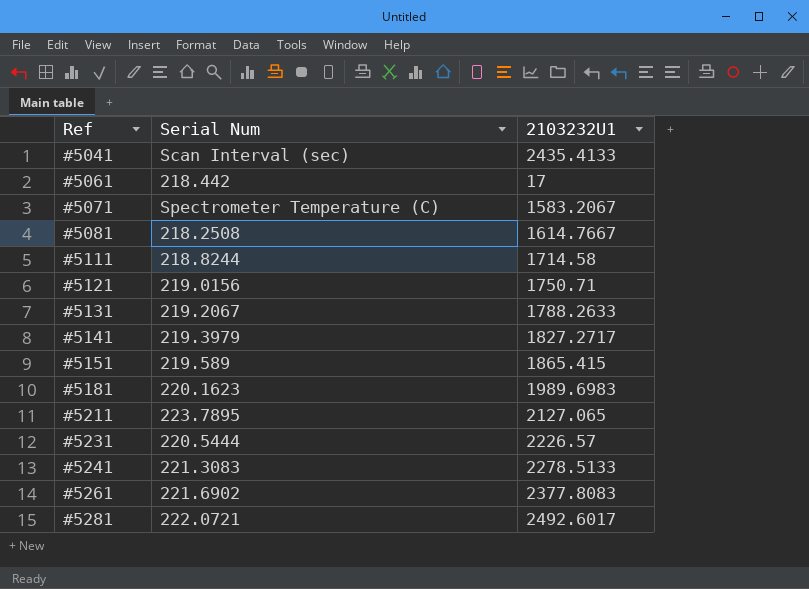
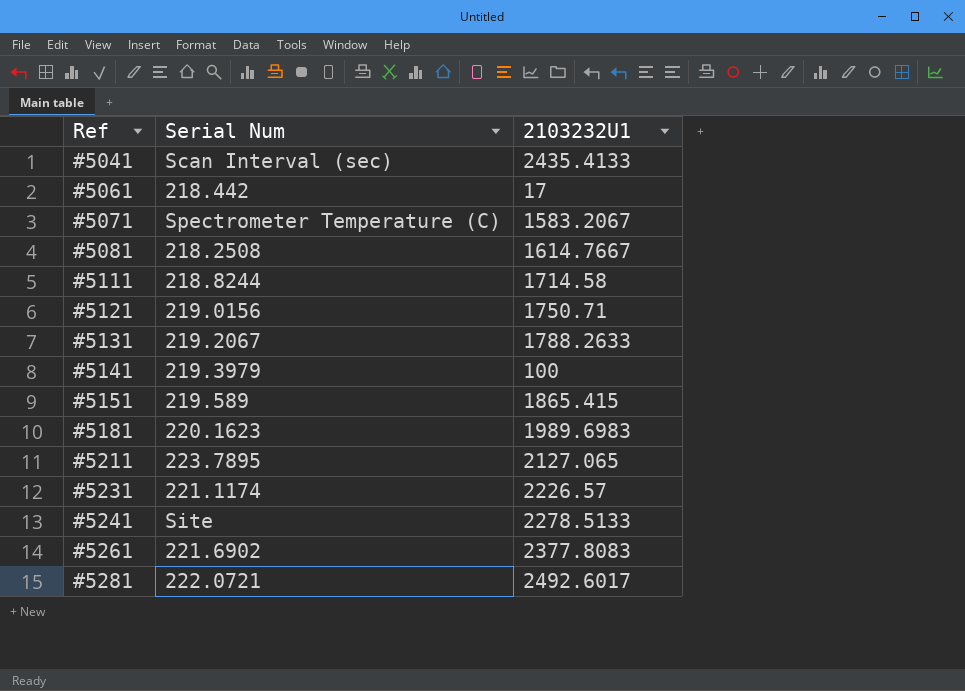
#5141 | 2103232U1: 1827.2717 -> 100
#5231 | Serial Num: 220.5444 -> 221.1174
#5241 | Serial Num: 221.3083 -> Site

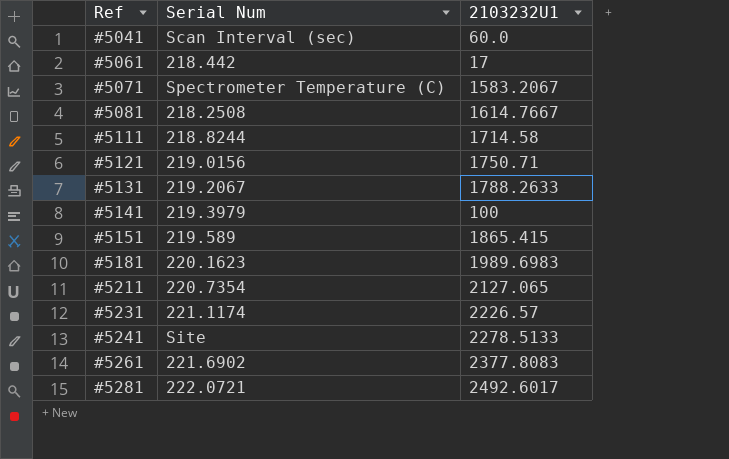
#5041 | 2103232U1: 2435.4133 -> 60.0
#5211 | Serial Num: 223.7895 -> 220.7354

